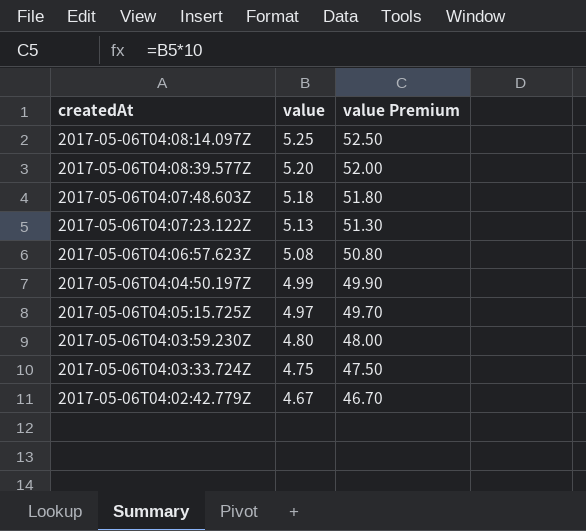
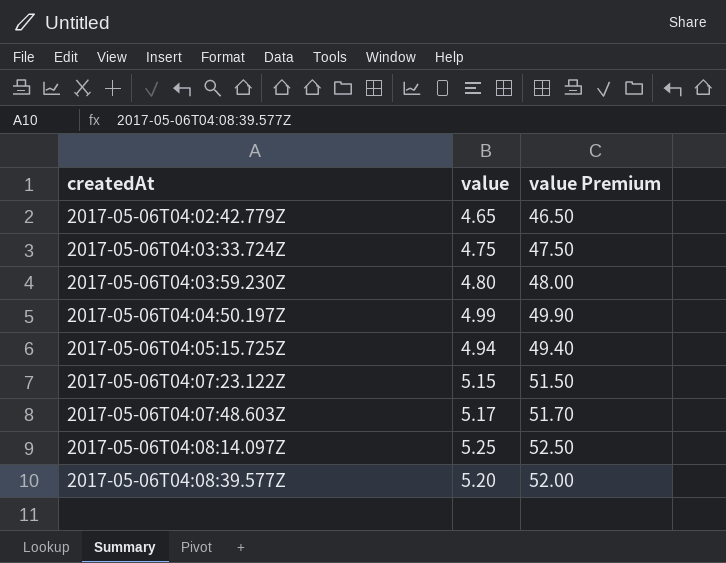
row order: value descending -> createdAt ascending
row 2017-05-06T04:06:57.623Z: 5.08 | 50.80 -> none
2017-05-06T04:02:42.779Z | value: 4.67 -> 4.65
2017-05-06T04:02:42.779Z | value Premium: 46.70 -> 46.50
2017-05-06T04:05:15.725Z | value: 4.97 -> 4.94
2017-05-06T04:05:15.725Z | value Premium: 49.70 -> 49.40
2017-05-06T04:07:23.122Z | value: 5.13 -> 5.15
2017-05-06T04:07:23.122Z | value Premium: 51.30 -> 51.50
2017-05-06T04:07:48.603Z | value: 5.18 -> 5.17
2017-05-06T04:07:48.603Z | value Premium: 51.80 -> 51.70

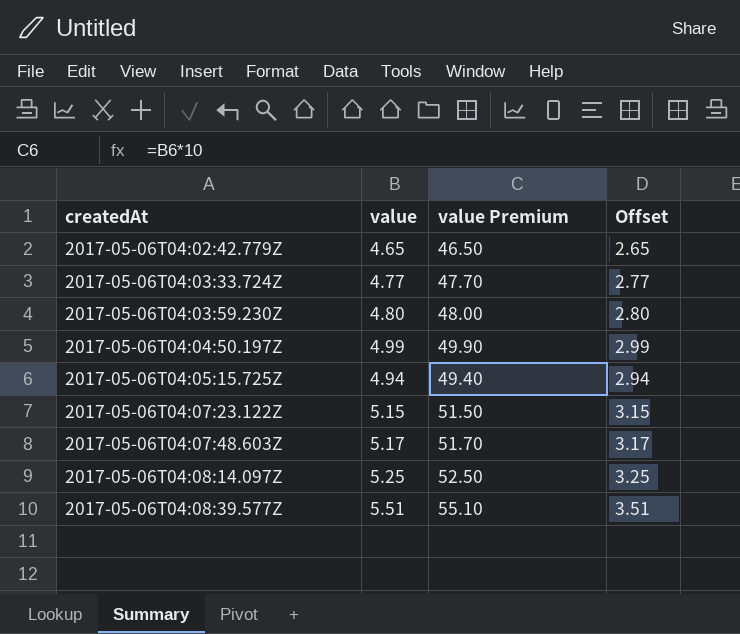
column Offset | formula: none -> [value] - 2
2017-05-06T04:03:33.724Z | value: 4.75 -> 4.77
2017-05-06T04:03:33.724Z | value Premium: 47.50 -> 47.70
2017-05-06T04:08:39.577Z | value: 5.20 -> 5.51
2017-05-06T04:08:39.577Z | value Premium: 52.00 -> 55.10

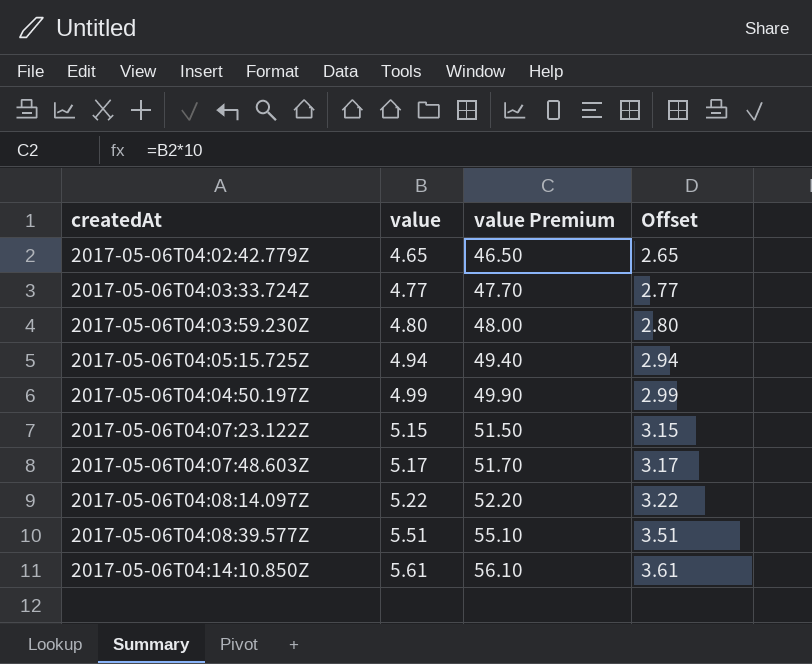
row order: createdAt ascending -> value ascending
2017-05-06T04:08:14.097Z | value: 5.25 -> 5.22
2017-05-06T04:08:14.097Z | value Premium: 52.50 -> 52.20
2017-05-06T04:08:14.097Z | Offset: 3.25 -> 3.22
row 2017-05-06T04:14:10.850Z: none -> 5.61 | 56.10 | 3.61

